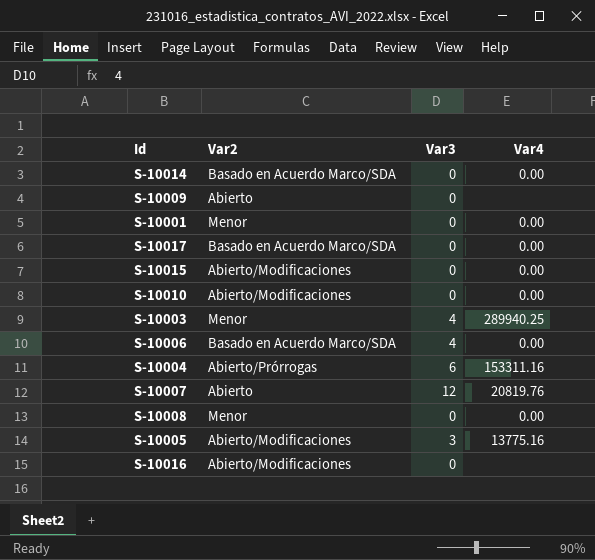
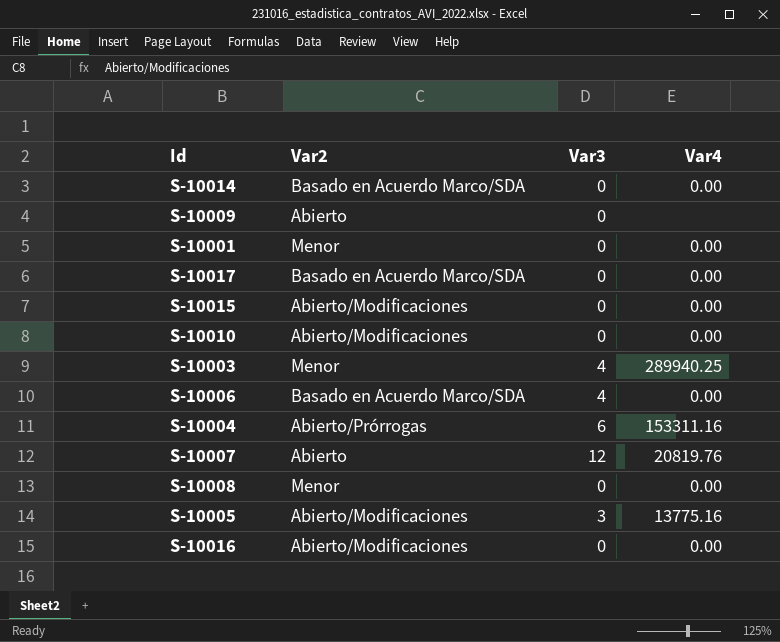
S-10016 | Var4: none -> 0.00

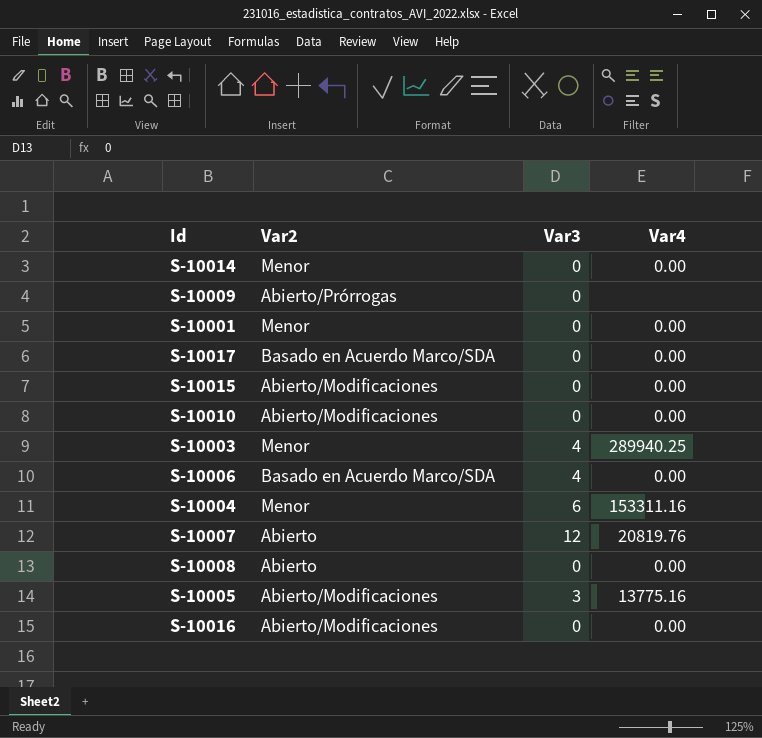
S-10014 | Var2: Basado en Acuerdo Marco/SDA -> Menor
S-10009 | Var2: Abierto -> Abierto/Prórrogas
S-10004 | Var2: Abierto/Prórrogas -> Menor
S-10008 | Var2: Menor -> Abierto

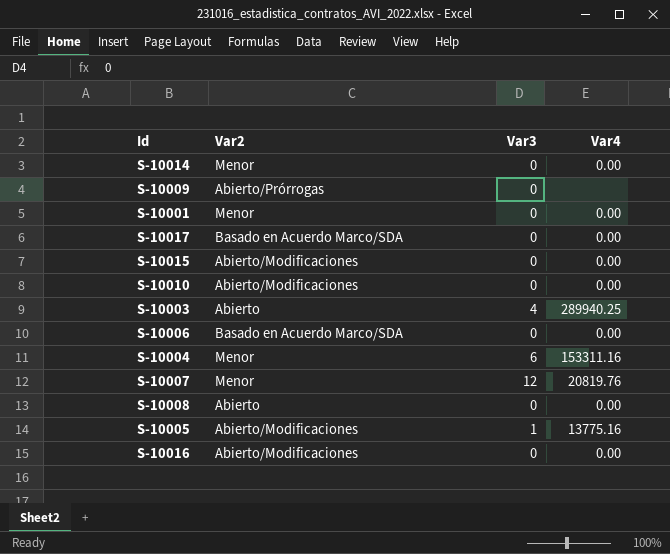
S-10003 | Var2: Menor -> Abierto
S-10006 | Var3: 4 -> 0
S-10007 | Var2: Abierto -> Menor
S-10005 | Var3: 3 -> 1

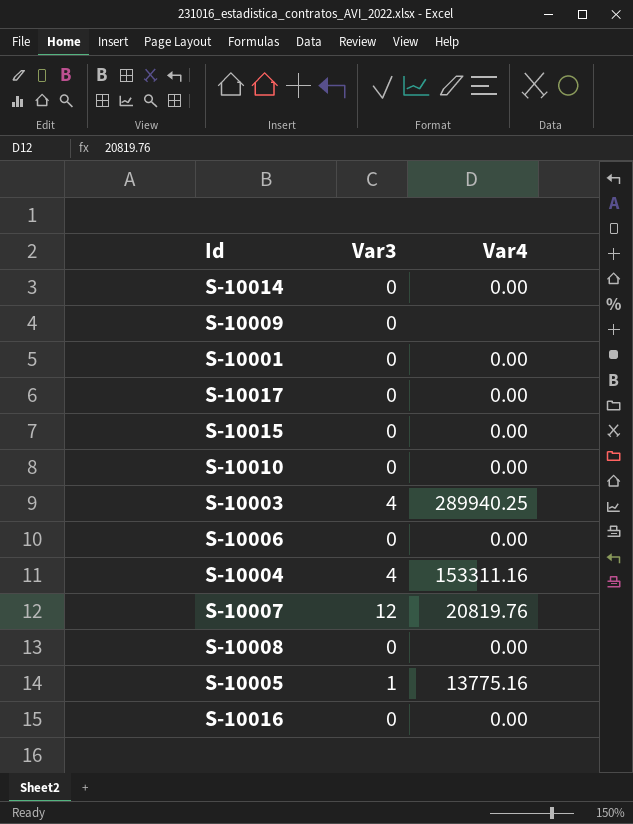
column Var2 | position: 2 -> none
S-10004 | Var3: 6 -> 4

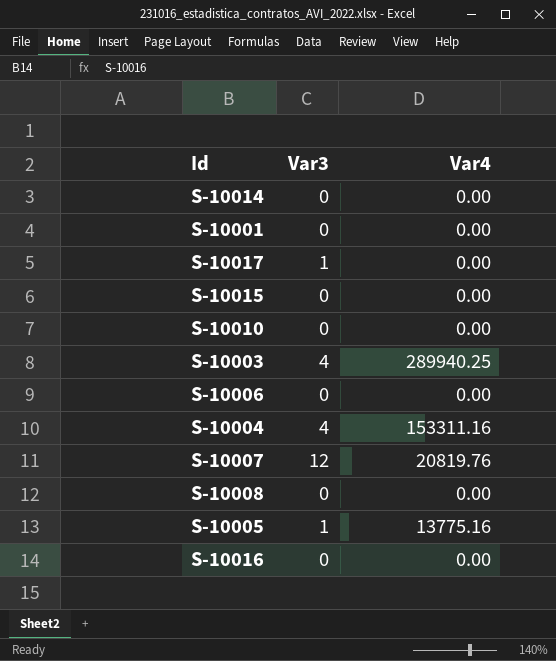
row S-10009: 0 | none -> none
S-10017 | Var3: 0 -> 1

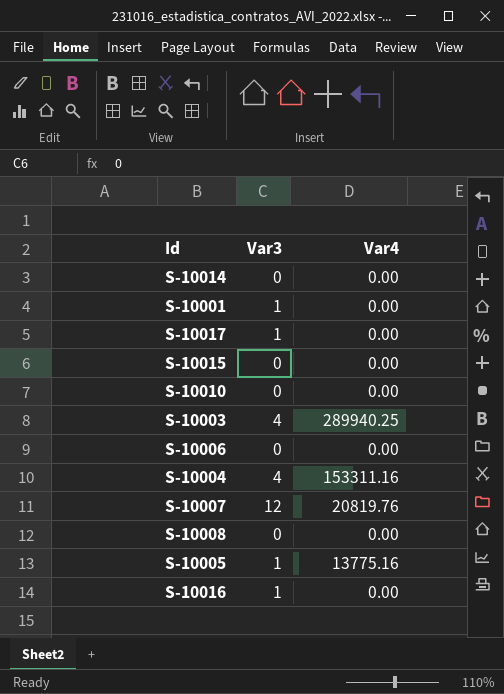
S-10001 | Var3: 0 -> 1
S-10016 | Var3: 0 -> 1

